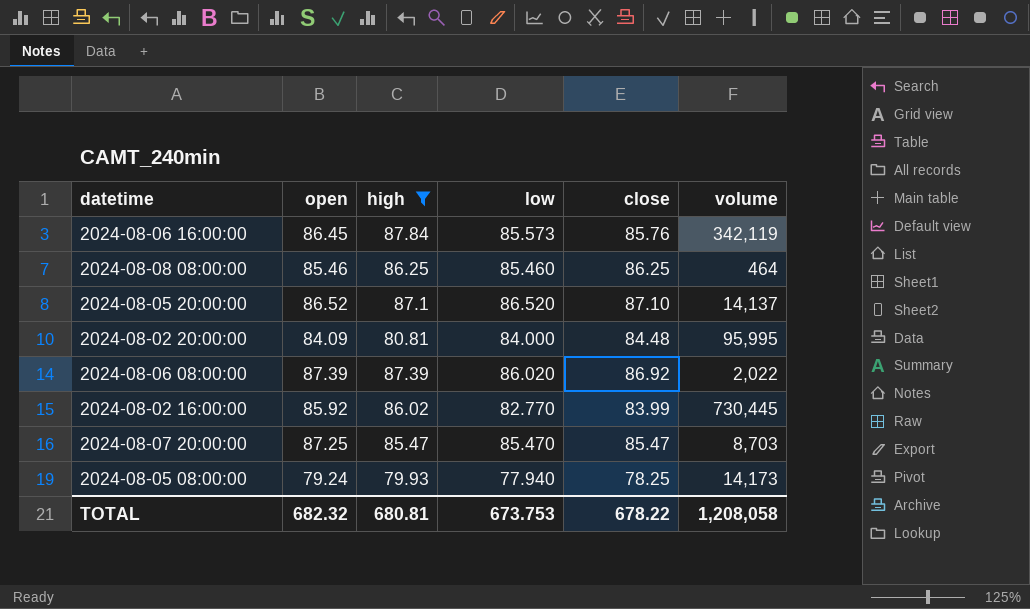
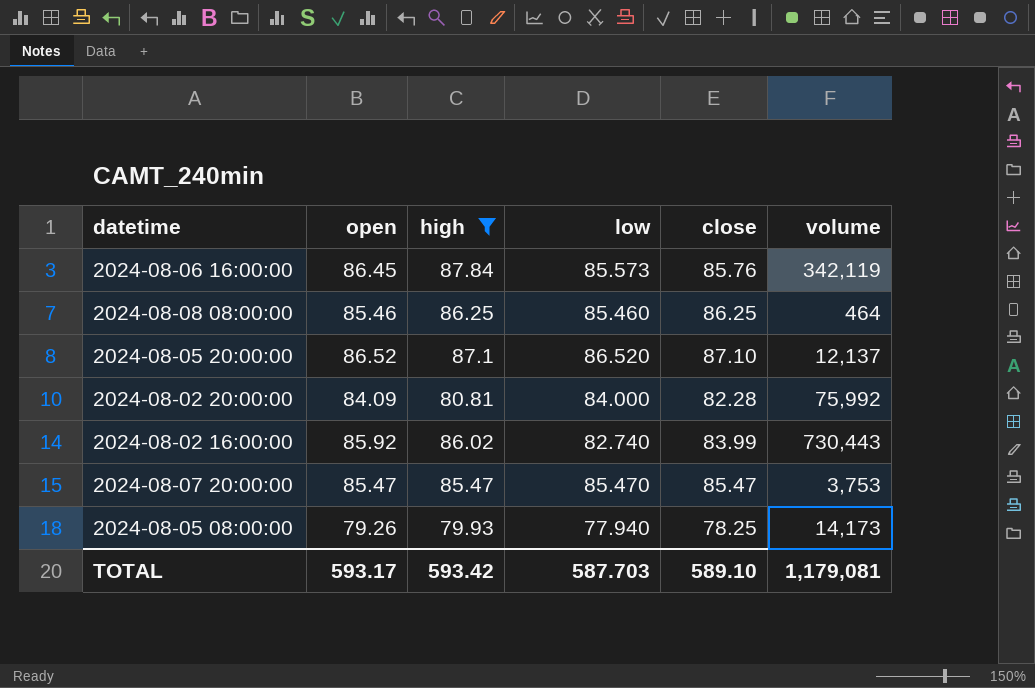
row 2024-08-06 08:00:00: 87.39 | 87.39 | 86.020 | 86.92 | 2,022 -> none
2024-08-05 20:00:00 | volume: 14,137 -> 12,137
2024-08-02 20:00:00 | close: 84.48 -> 82.28
2024-08-02 20:00:00 | volume: 95,995 -> 75,992
2024-08-02 16:00:00 | low: 82.770 -> 82.740
2024-08-02 16:00:00 | volume: 730,445 -> 730,443
2024-08-07 20:00:00 | open: 87.25 -> 85.47
2024-08-07 20:00:00 | volume: 8,703 -> 3,753
2024-08-05 08:00:00 | open: 79.24 -> 79.26
TOTAL | open: 682.32 -> 593.17
TOTAL | high: 680.81 -> 593.42
TOTAL | low: 673.753 -> 587.703
TOTAL | close: 678.22 -> 589.10
TOTAL | volume: 1,208,058 -> 1,179,081

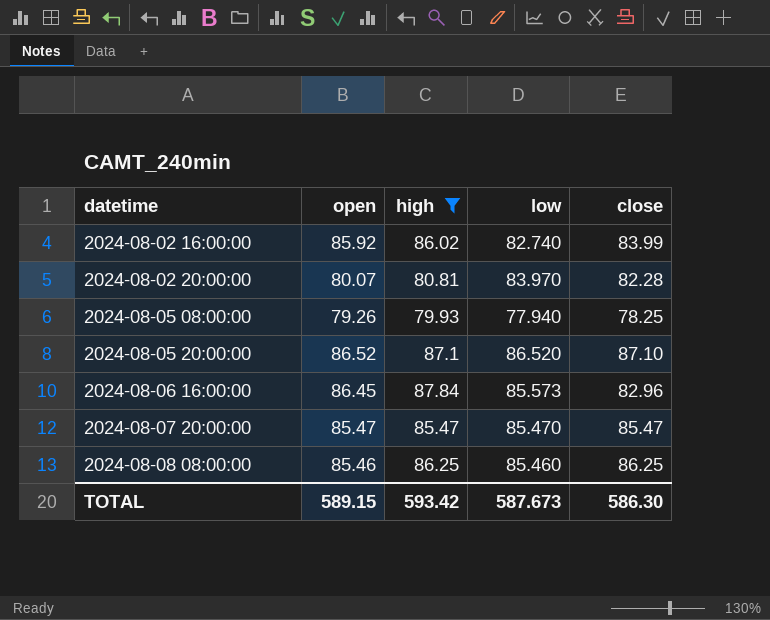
row order: none -> datetime ascending
column volume | position: 6 -> none
2024-08-02 20:00:00 | open: 84.09 -> 80.07
2024-08-02 20:00:00 | low: 84.000 -> 83.970
2024-08-06 16:00:00 | close: 85.76 -> 82.96
TOTAL | open: 593.17 -> 589.15
TOTAL | low: 587.703 -> 587.673
TOTAL | close: 589.10 -> 586.30

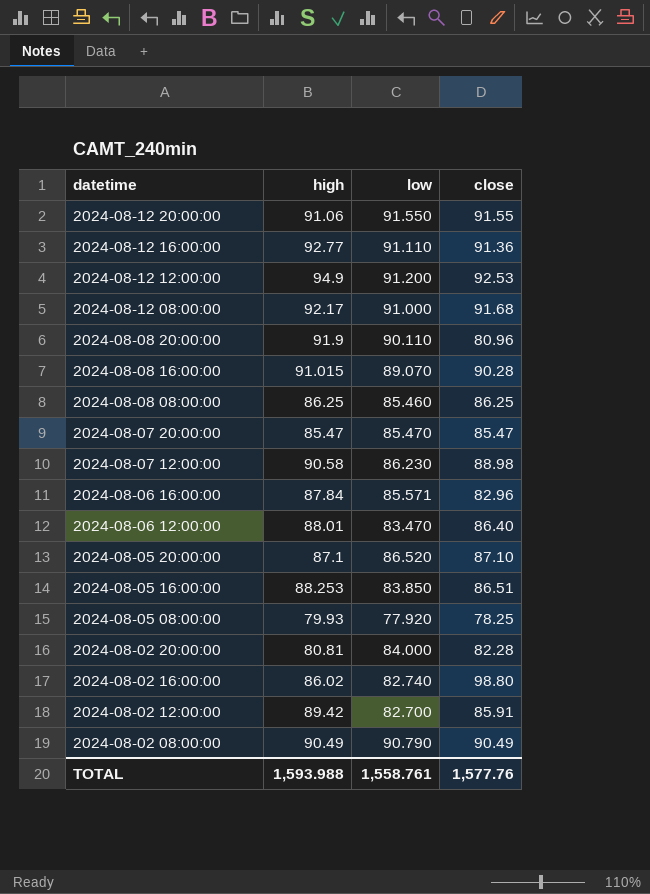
filter: high <= 87.84 -> none
row order: datetime ascending -> datetime descending
column open | position: 2 -> none
2024-08-06 16:00:00 | low: 85.573 -> 85.571
2024-08-05 08:00:00 | low: 77.940 -> 77.920
2024-08-02 20:00:00 | low: 83.970 -> 84.000
2024-08-02 16:00:00 | close: 83.99 -> 98.80
TOTAL | high: 593.42 -> 1,593.988
TOTAL | low: 587.673 -> 1,558.761
TOTAL | close: 586.30 -> 1,577.76

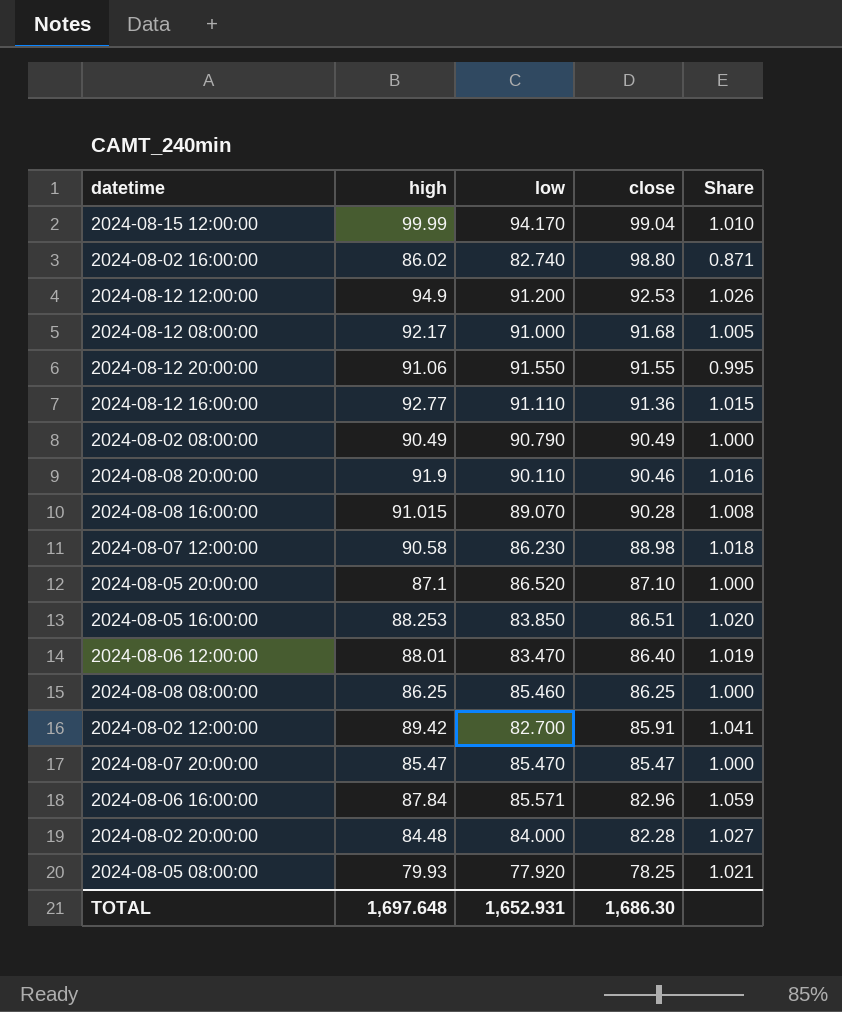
row order: datetime descending -> close descending
column Share | formula: none -> [high] / [close]
row 2024-08-15 12:00:00: none -> 99.99 | 94.170 | 99.04 | 1.010
2024-08-08 20:00:00 | close: 80.96 -> 90.46
2024-08-02 20:00:00 | high: 80.81 -> 84.48
TOTAL | high: 1,593.988 -> 1,697.648
TOTAL | low: 1,558.761 -> 1,652.931
TOTAL | close: 1,577.76 -> 1,686.30

